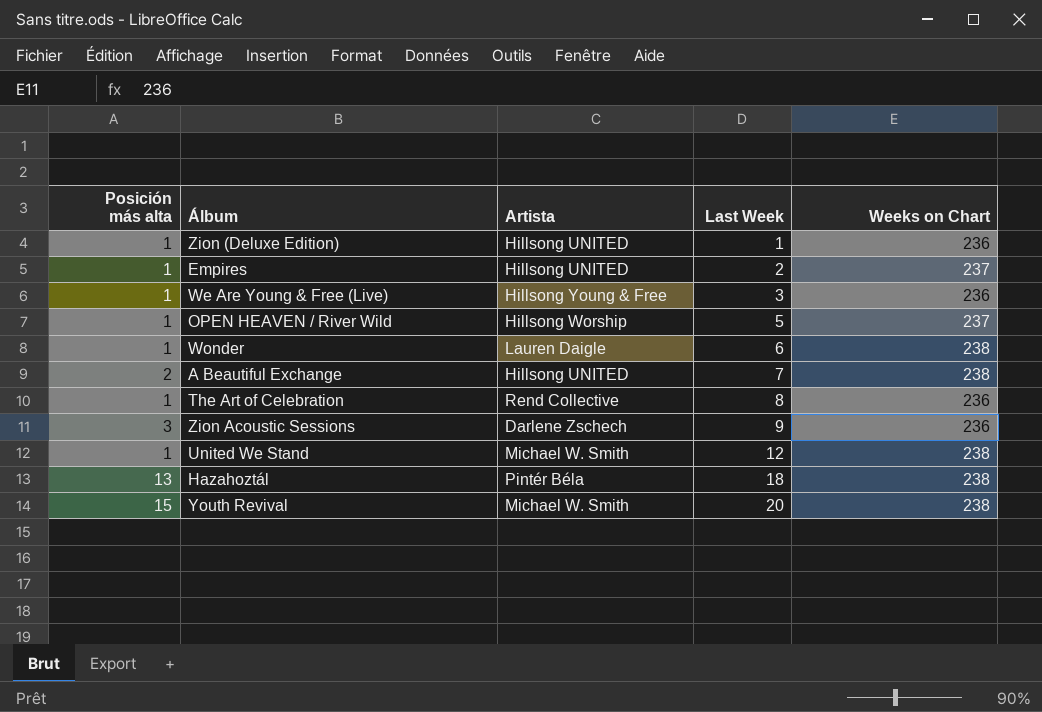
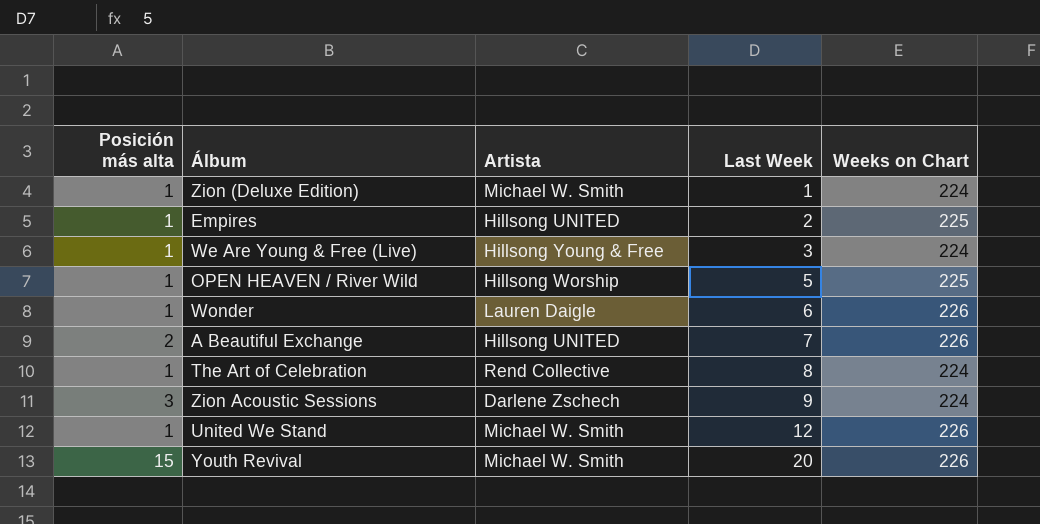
row Hazahoztál: 13 | Pintér Béla | 18 | 238 -> none
Zion (Deluxe Edition) | Artista: Hillsong UNITED -> Michael W. Smith
Zion (Deluxe Edition) | Weeks on Chart: 236 -> 224
Empires | Weeks on Chart: 237 -> 225
We Are Young & Free (Live) | Weeks on Chart: 236 -> 224
OPEN HEAVEN / River Wild | Weeks on Chart: 237 -> 225
Wonder | Weeks on Chart: 238 -> 226
A Beautiful Exchange | Weeks on Chart: 238 -> 226
The Art of Celebration | Weeks on Chart: 236 -> 224
Zion Acoustic Sessions | Weeks on Chart: 236 -> 224
United We Stand | Weeks on Chart: 238 -> 226
Youth Revival | Weeks on Chart: 238 -> 226

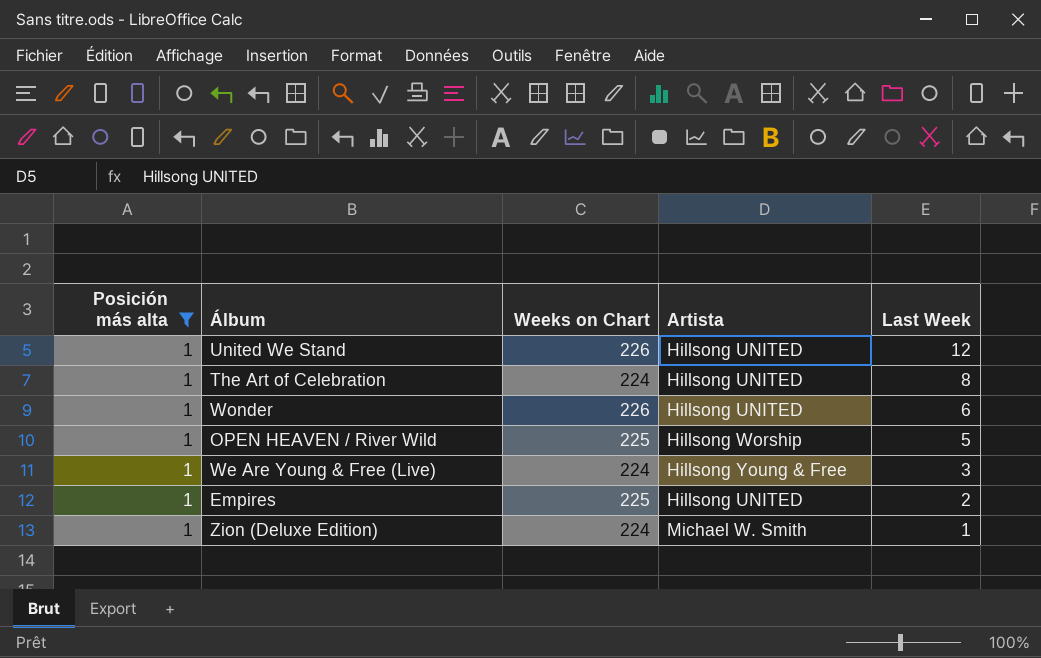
filter: none -> Posición más alta = 1
row order: Last Week ascending -> Last Week descending
column Weeks on Chart | position: 5 -> 3
United We Stand | Artista: Michael W. Smith -> Hillsong UNITED
The Art of Celebration | Artista: Rend Collective -> Hillsong UNITED
Wonder | Artista: Lauren Daigle -> Hillsong UNITED

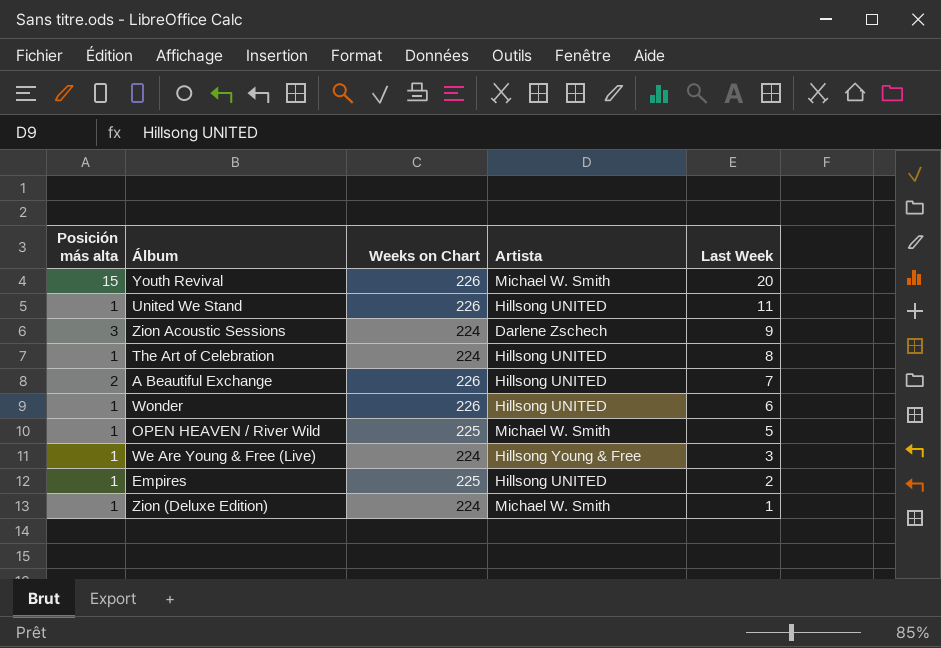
filter: Posición más alta = 1 -> none
United We Stand | Last Week: 12 -> 11
OPEN HEAVEN / River Wild | Artista: Hillsong Worship -> Michael W. Smith

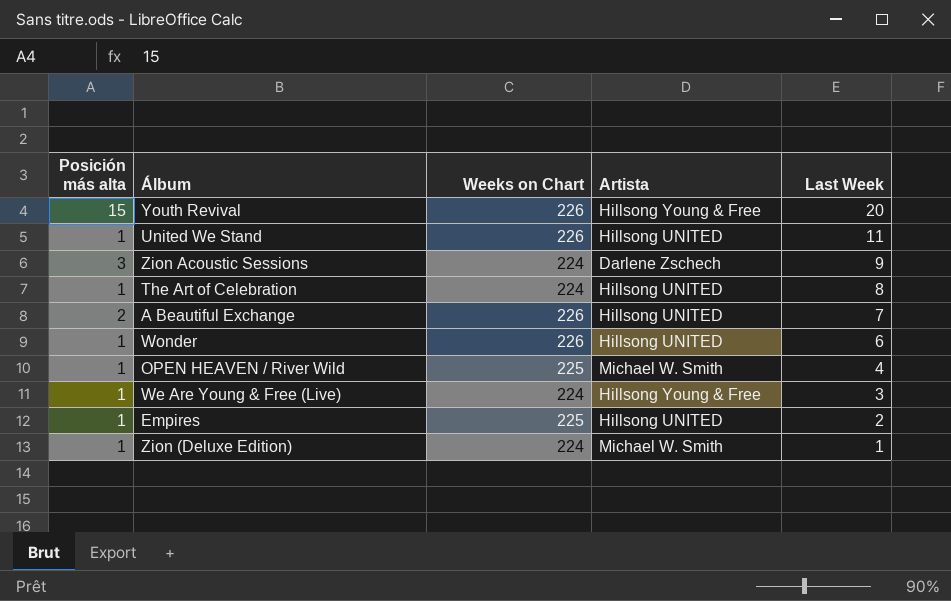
Youth Revival | Artista: Michael W. Smith -> Hillsong Young & Free
OPEN HEAVEN / River Wild | Last Week: 5 -> 4

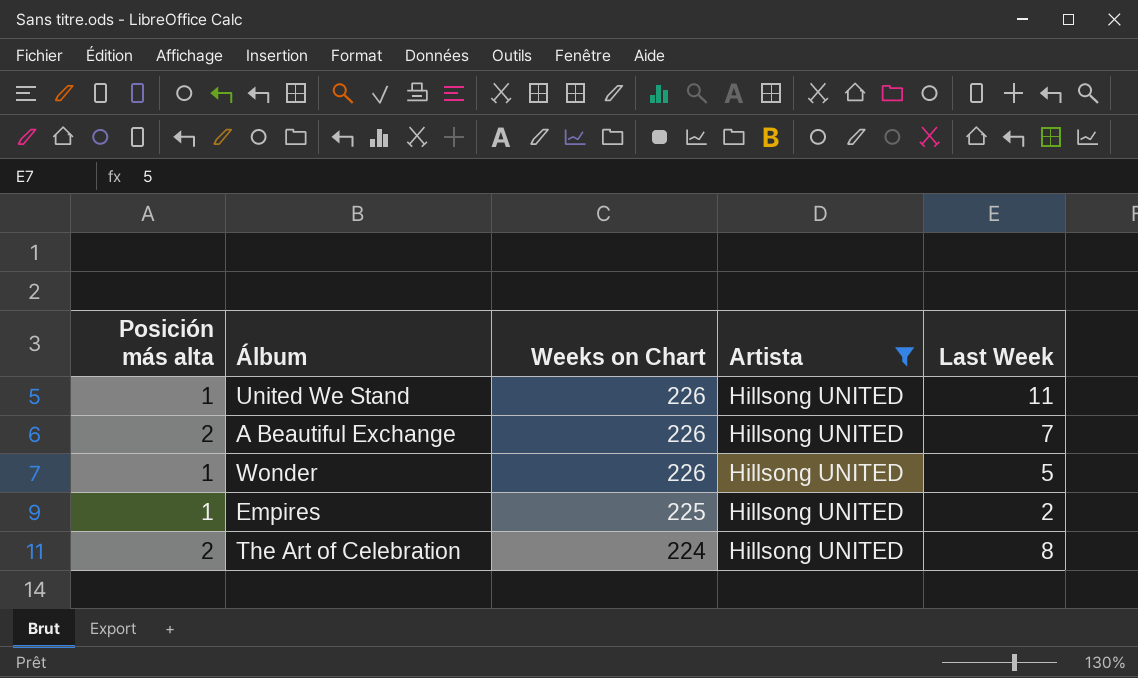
filter: none -> Artista = Hillsong UNITED
row order: Last Week descending -> Weeks on Chart descending
Wonder | Last Week: 6 -> 5
The Art of Celebration | Posición más alta: 1 -> 2

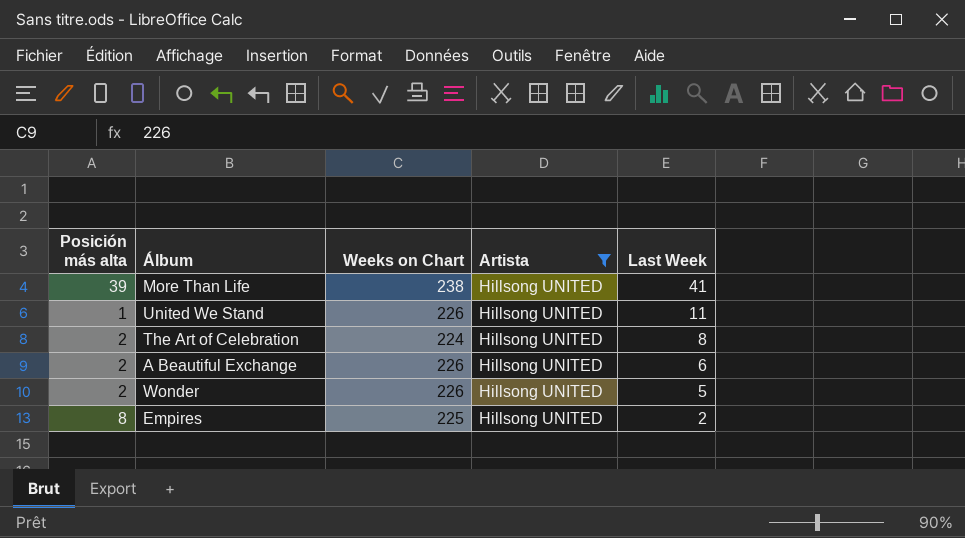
row order: Weeks on Chart descending -> Last Week descending
row More Than Life: none -> 39 | 238 | Hillsong UNITED | 41
A Beautiful Exchange | Last Week: 7 -> 6
Wonder | Posición más alta: 1 -> 2
Empires | Posición más alta: 1 -> 8

